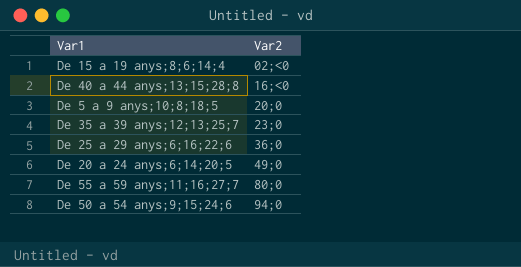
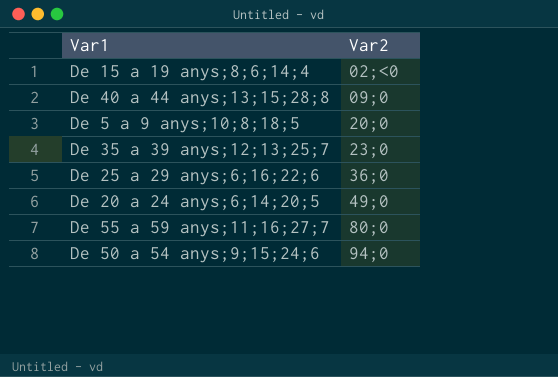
De 40 a 44 anys;13;15;28;8 | Var2: 16;<0 -> 09;0

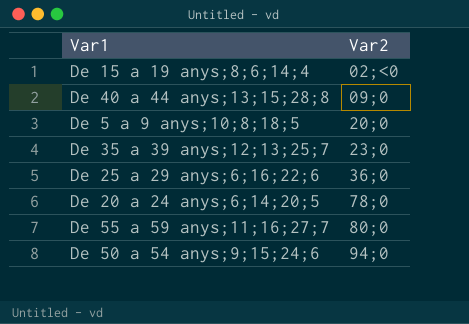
De 20 a 24 anys;6;14;20;5 | Var2: 49;0 -> 78;0

